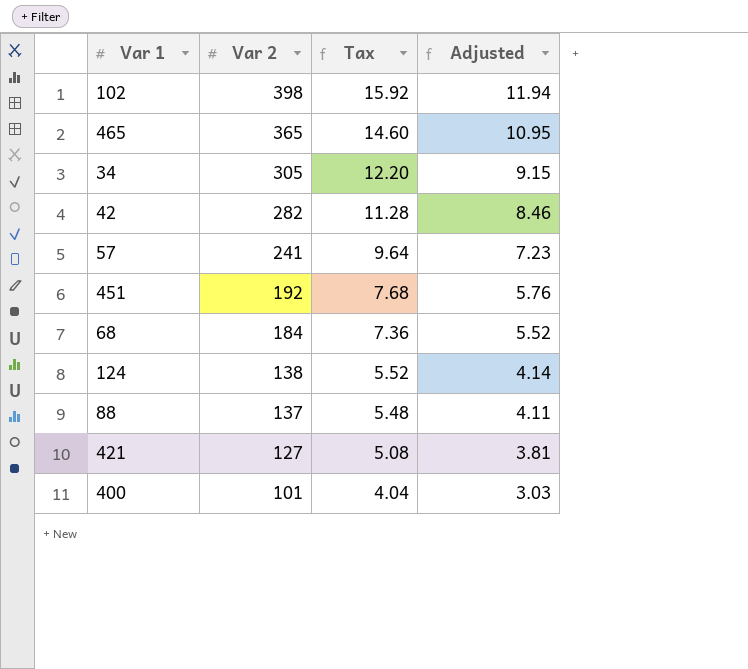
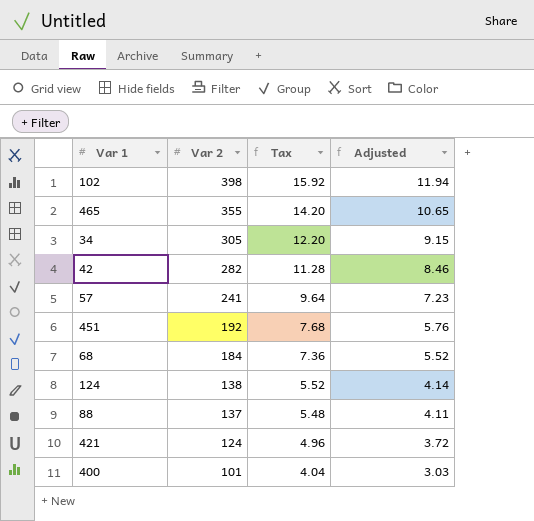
465 | Var 2: 365 -> 355
465 | Tax: 14.60 -> 14.20
465 | Adjusted: 10.95 -> 10.65
421 | Var 2: 127 -> 124
421 | Tax: 5.08 -> 4.96
421 | Adjusted: 3.81 -> 3.72

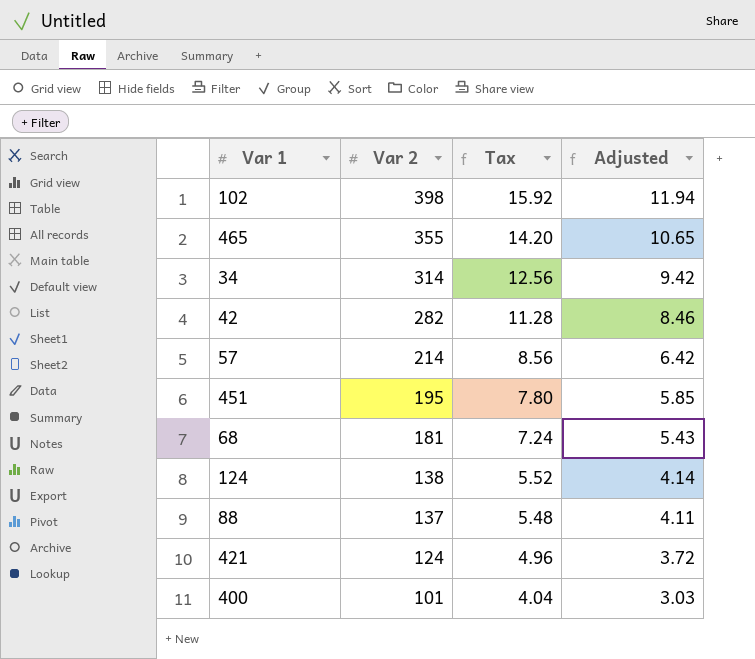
34 | Var 2: 305 -> 314
34 | Tax: 12.20 -> 12.56
34 | Adjusted: 9.15 -> 9.42
57 | Var 2: 241 -> 214
57 | Tax: 9.64 -> 8.56
57 | Adjusted: 7.23 -> 6.42
451 | Var 2: 192 -> 195
451 | Tax: 7.68 -> 7.80
451 | Adjusted: 5.76 -> 5.85
68 | Var 2: 184 -> 181
68 | Tax: 7.36 -> 7.24
68 | Adjusted: 5.52 -> 5.43

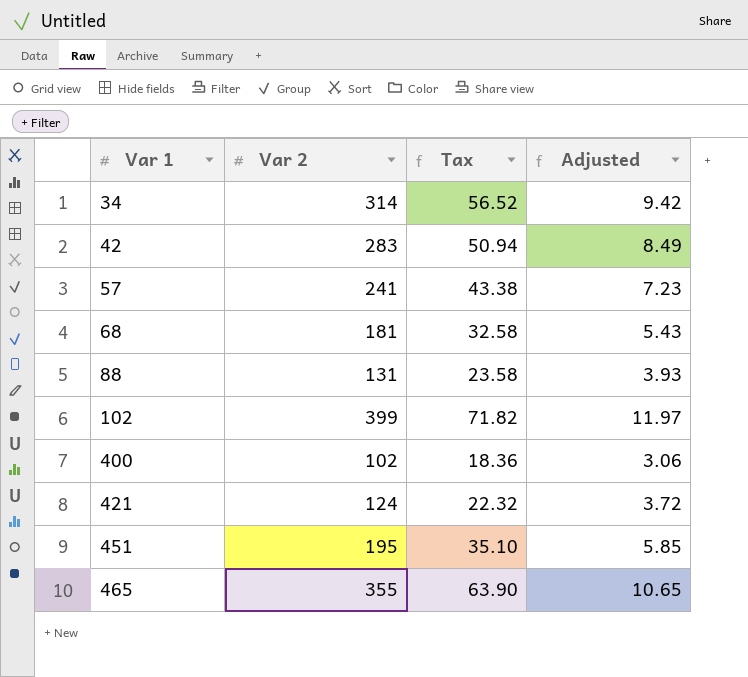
row order: Var 2 descending -> Var 1 ascending
column Tax | formula: [Var 2] * 0.04 -> [Var 2] * 0.18
row 124: 138 | 5.52 | 4.14 -> none
42 | Var 2: 282 -> 283
42 | Adjusted: 8.46 -> 8.49
57 | Var 2: 214 -> 241
57 | Adjusted: 6.42 -> 7.23
88 | Var 2: 137 -> 131
88 | Adjusted: 4.11 -> 3.93
102 | Var 2: 398 -> 399
102 | Adjusted: 11.94 -> 11.97
400 | Var 2: 101 -> 102
400 | Adjusted: 3.03 -> 3.06

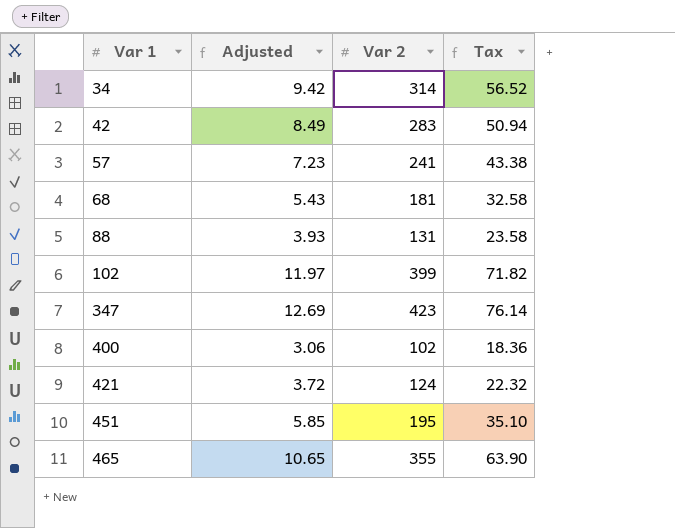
column Adjusted | position: 4 -> 2
row 347: none -> 12.69 | 423 | 76.14

